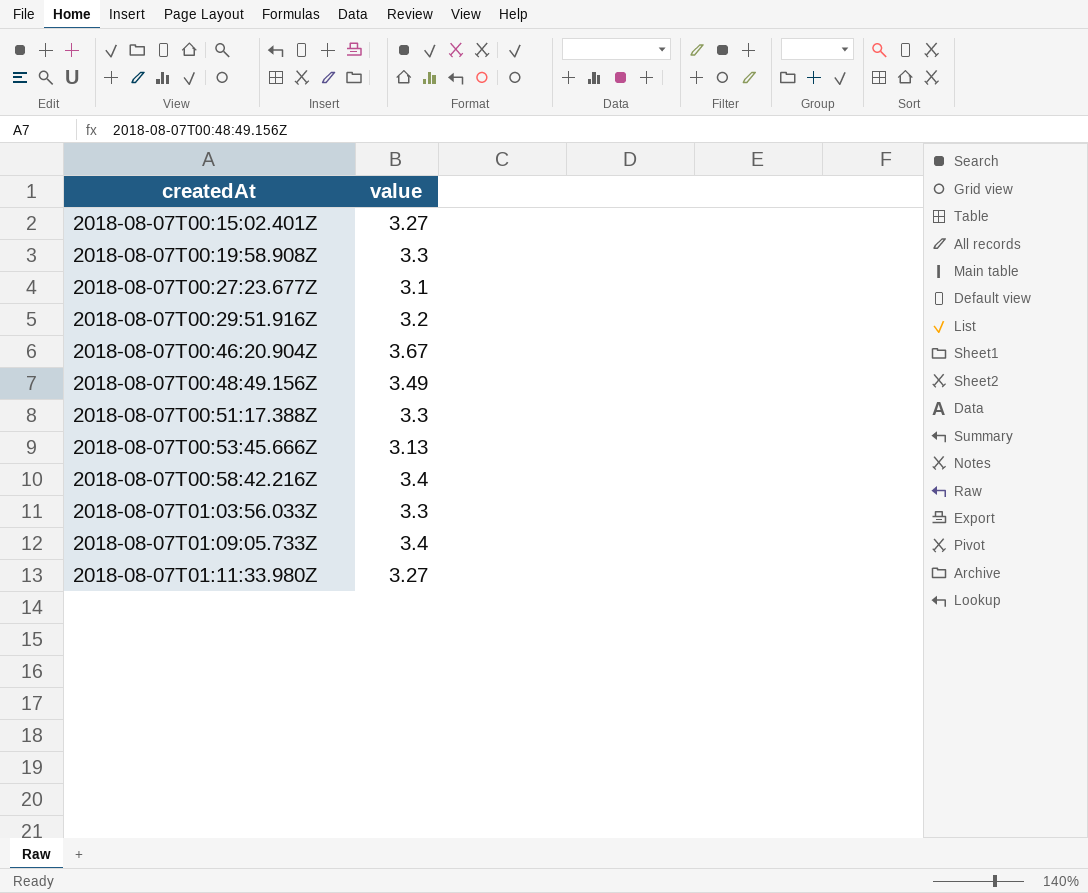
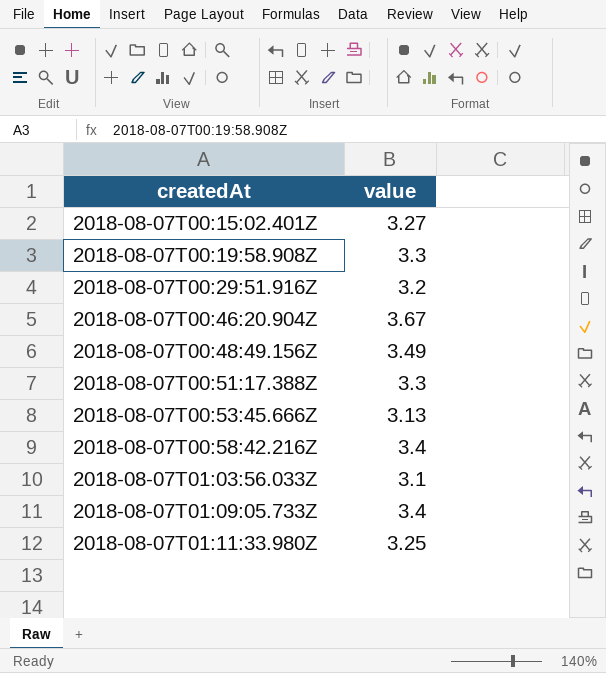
row 2018-08-07T00:27:23.677Z: 3.1 -> none
2018-08-07T01:03:56.033Z | value: 3.3 -> 3.1
2018-08-07T01:11:33.980Z | value: 3.27 -> 3.25

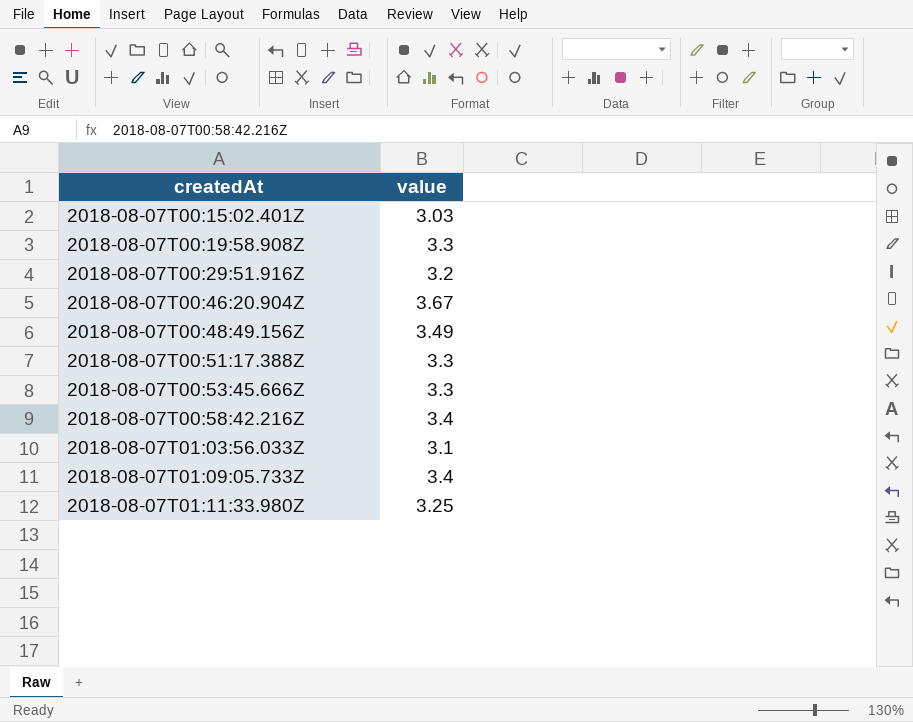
2018-08-07T00:15:02.401Z | value: 3.27 -> 3.03
2018-08-07T00:53:45.666Z | value: 3.13 -> 3.3

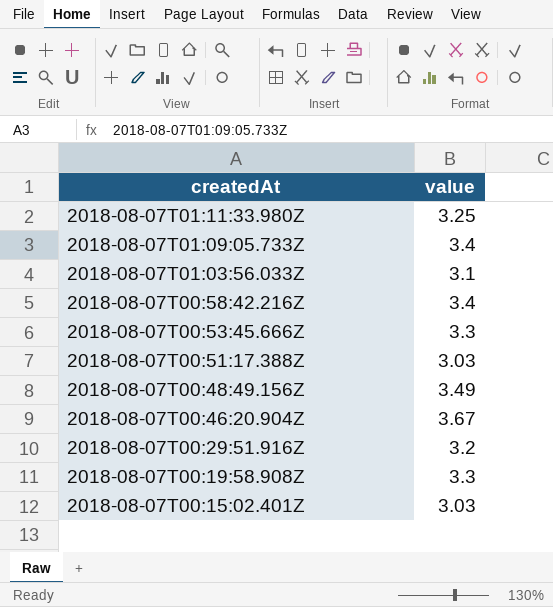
row order: createdAt ascending -> createdAt descending
2018-08-07T00:51:17.388Z | value: 3.3 -> 3.03

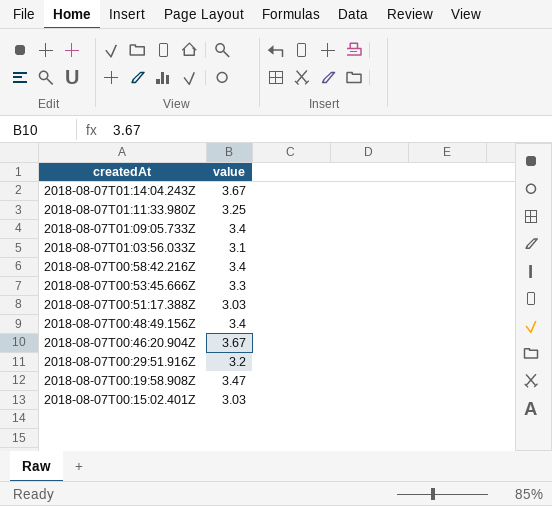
row 2018-08-07T01:14:04.243Z: none -> 3.67
2018-08-07T00:48:49.156Z | value: 3.49 -> 3.4
2018-08-07T00:19:58.908Z | value: 3.3 -> 3.47

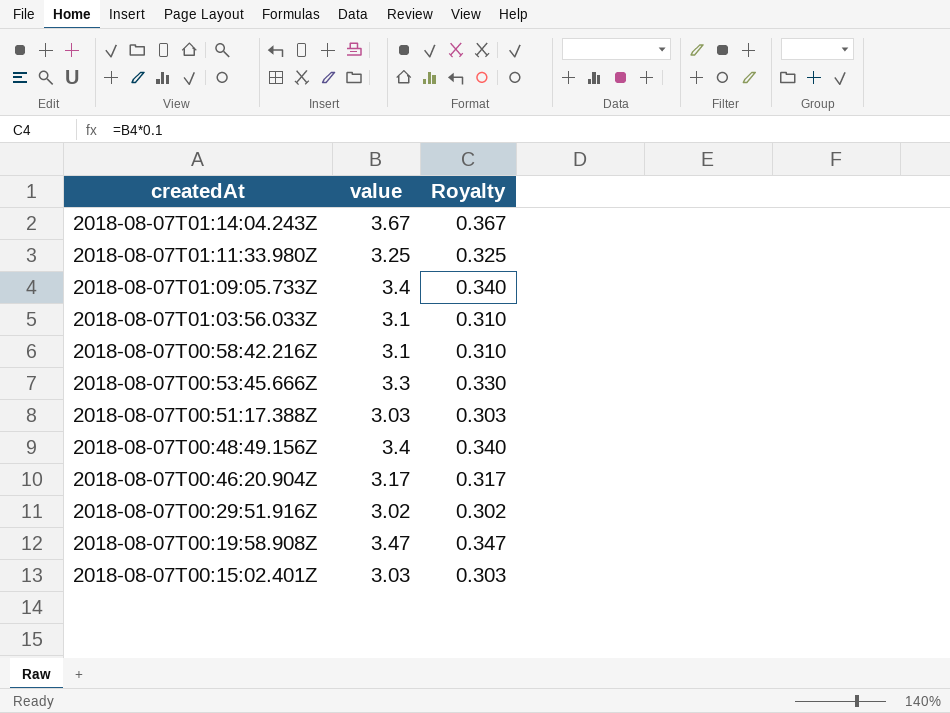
column Royalty | formula: none -> [value] * 0.1
2018-08-07T00:58:42.216Z | value: 3.4 -> 3.1
2018-08-07T00:46:20.904Z | value: 3.67 -> 3.17
2018-08-07T00:29:51.916Z | value: 3.2 -> 3.02

